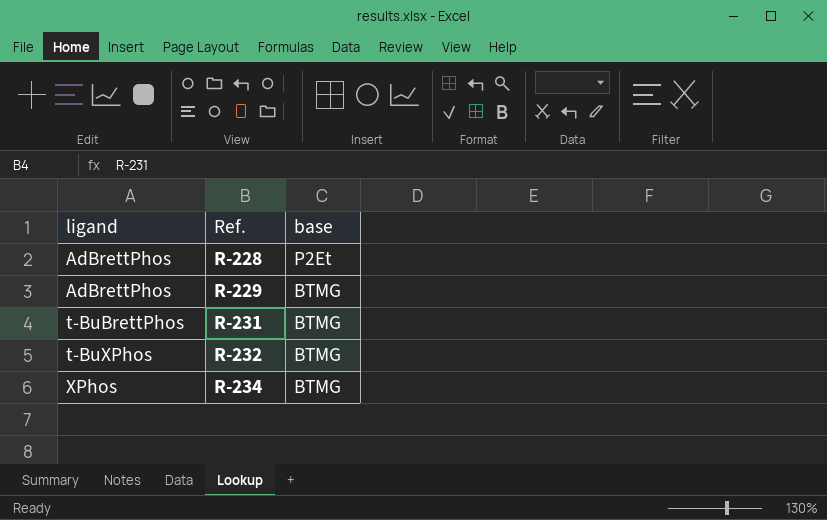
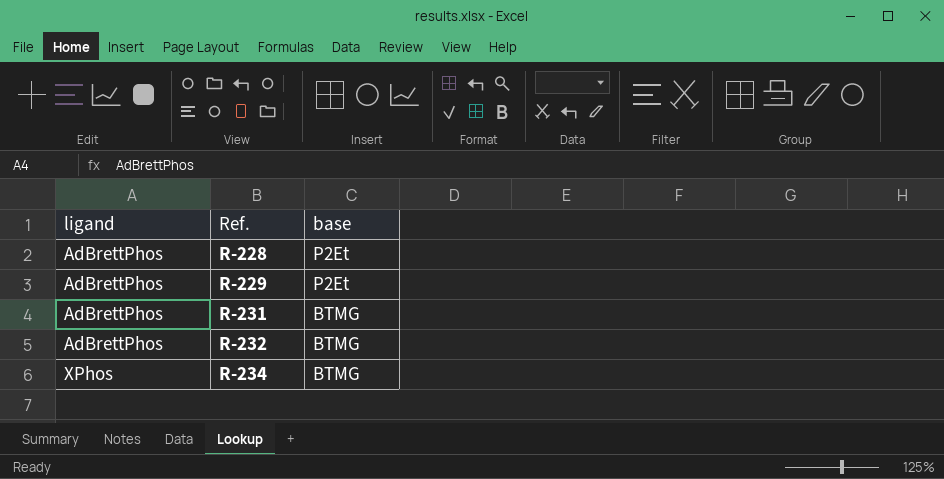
R-229 | base: BTMG -> P2Et
R-231 | ligand: t-BuBrettPhos -> AdBrettPhos
R-232 | ligand: t-BuXPhos -> AdBrettPhos

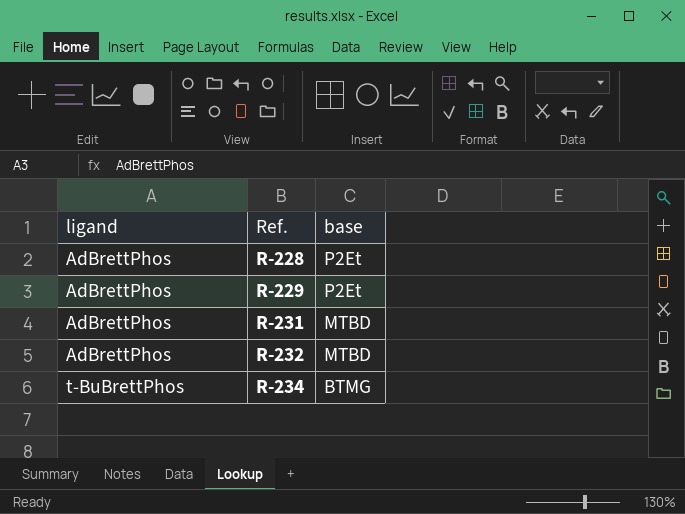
R-231 | base: BTMG -> MTBD
R-232 | base: BTMG -> MTBD
R-234 | ligand: XPhos -> t-BuBrettPhos

